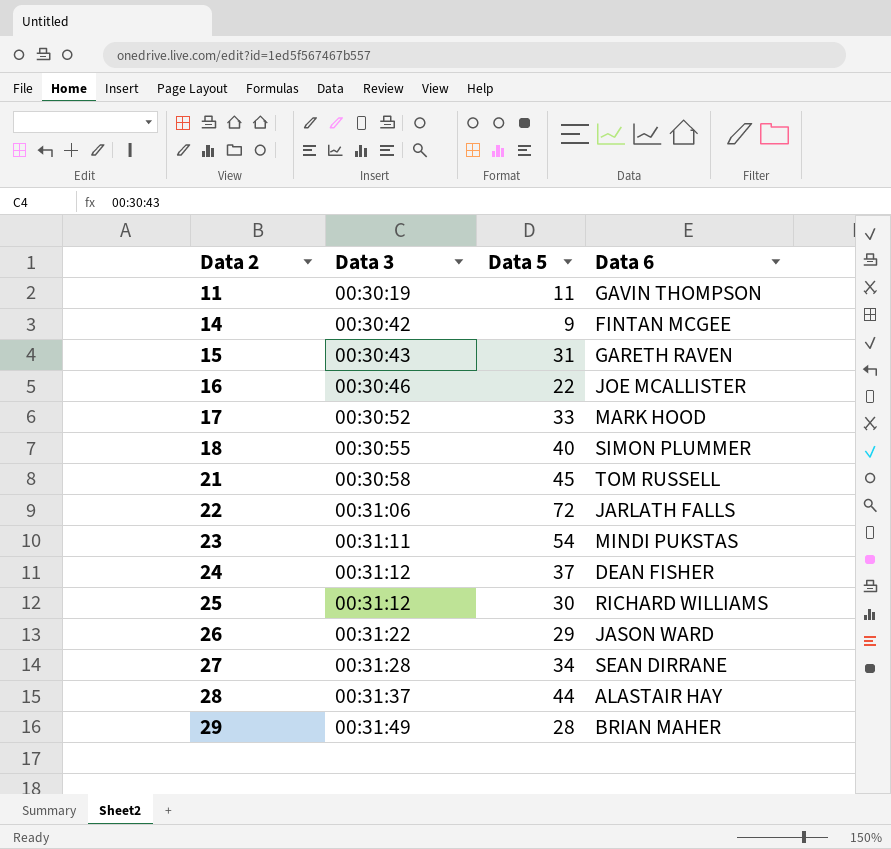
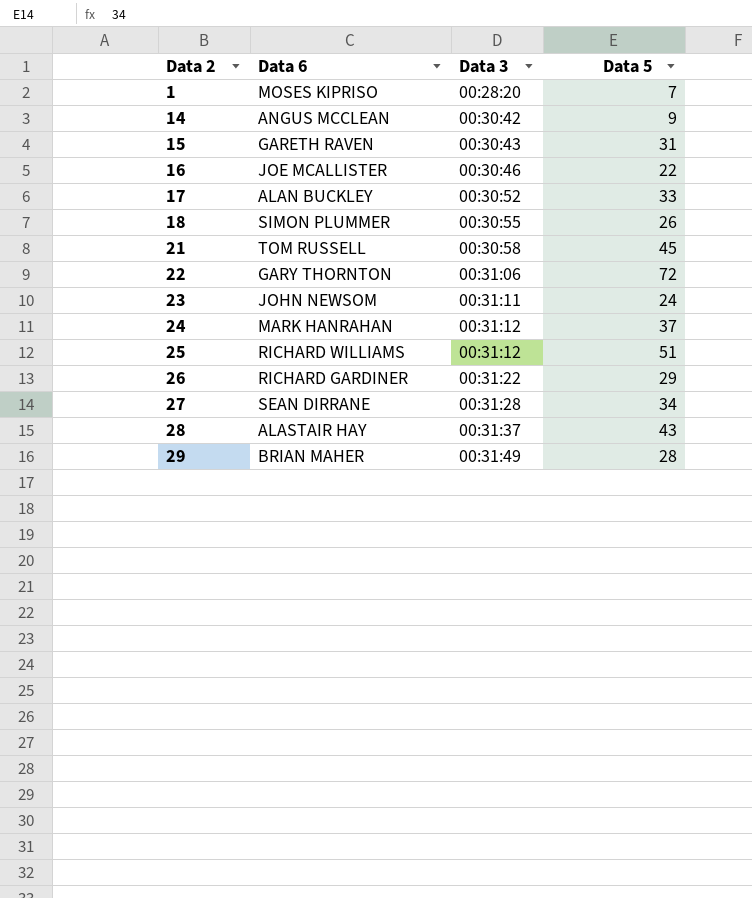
column Data 6 | position: 4 -> 2
row 11: 00:30:19 | 11 | GAVIN THOMPSON -> none
row 1: none -> MOSES KIPRISO | 00:28:20 | 7
14 | Data 6: FINTAN MCGEE -> ANGUS MCCLEAN
17 | Data 6: MARK HOOD -> ALAN BUCKLEY
18 | Data 5: 40 -> 26
22 | Data 6: JARLATH FALLS -> GARY THORNTON
23 | Data 6: MINDI PUKSTAS -> JOHN NEWSOM
23 | Data 5: 54 -> 24
24 | Data 6: DEAN FISHER -> MARK HANRAHAN
25 | Data 5: 30 -> 51
26 | Data 6: JASON WARD -> RICHARD GARDINER
28 | Data 5: 44 -> 43

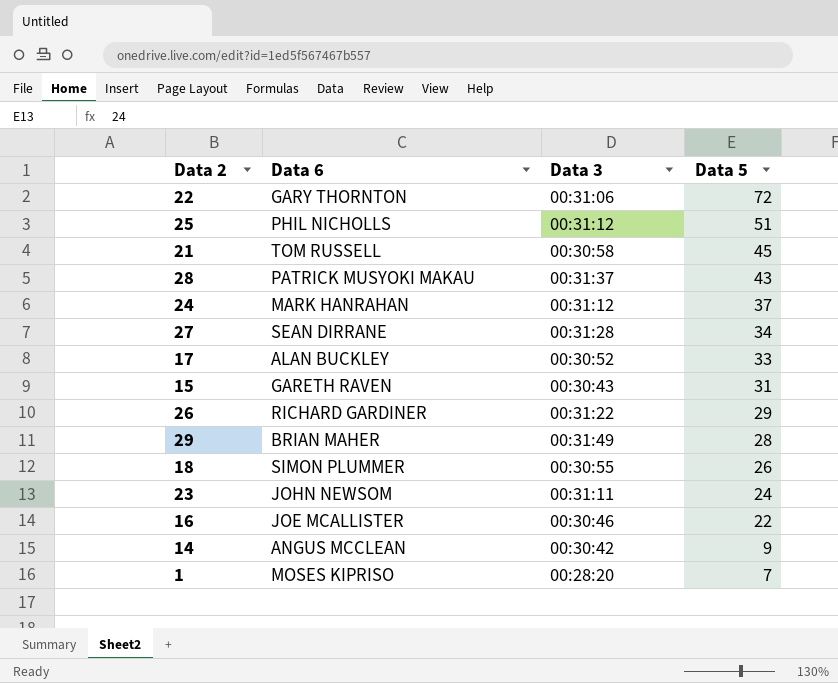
row order: Data 2 ascending -> Data 5 descending
25 | Data 6: RICHARD WILLIAMS -> PHIL NICHOLLS
28 | Data 6: ALASTAIR HAY -> PATRICK MUSYOKI MAKAU

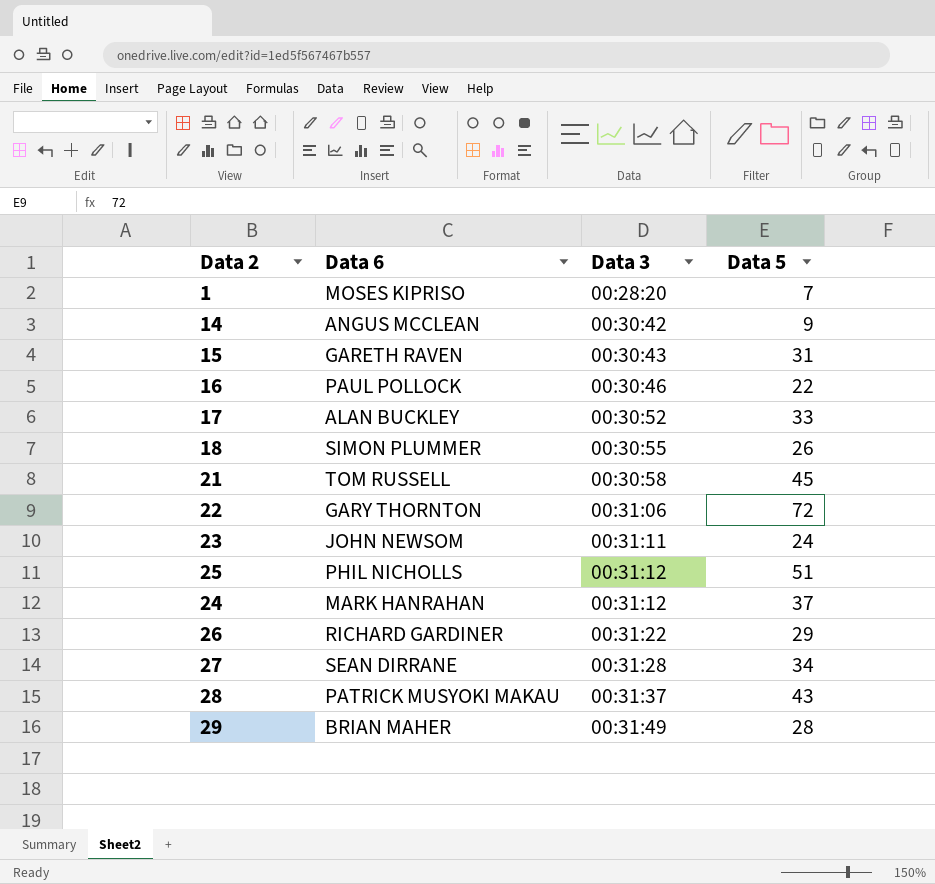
row order: Data 5 descending -> Data 3 ascending
16 | Data 6: JOE MCALLISTER -> PAUL POLLOCK

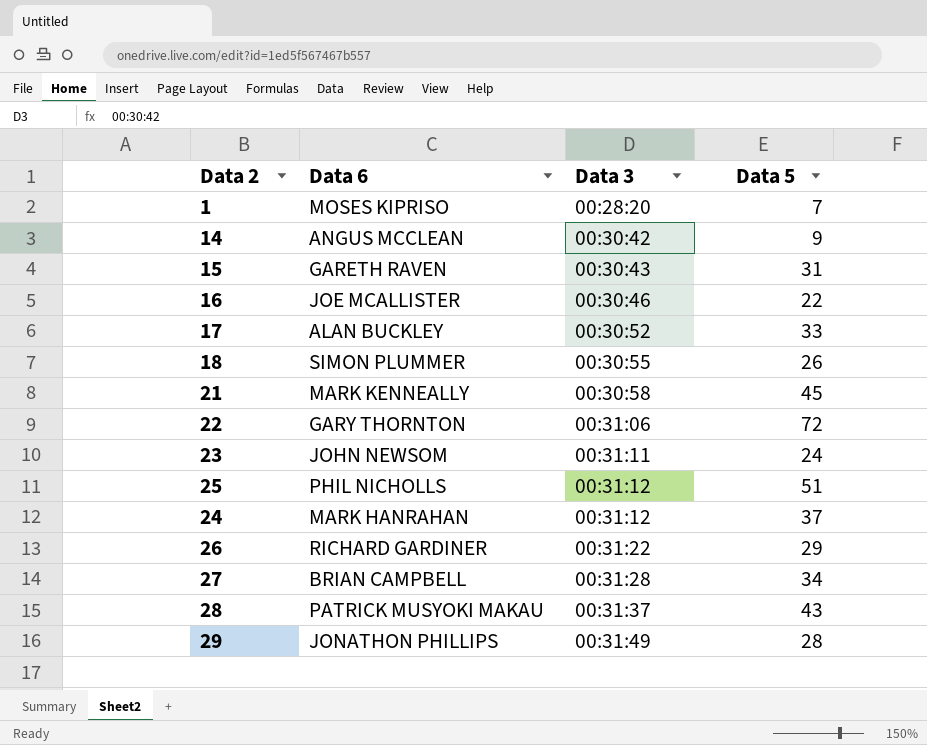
16 | Data 6: PAUL POLLOCK -> JOE MCALLISTER
21 | Data 6: TOM RUSSELL -> MARK KENNEALLY
27 | Data 6: SEAN DIRRANE -> BRIAN CAMPBELL
29 | Data 6: BRIAN MAHER -> JONATHON PHILLIPS

